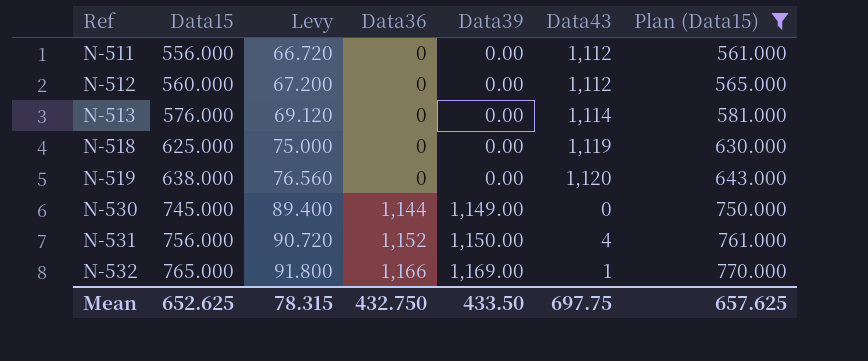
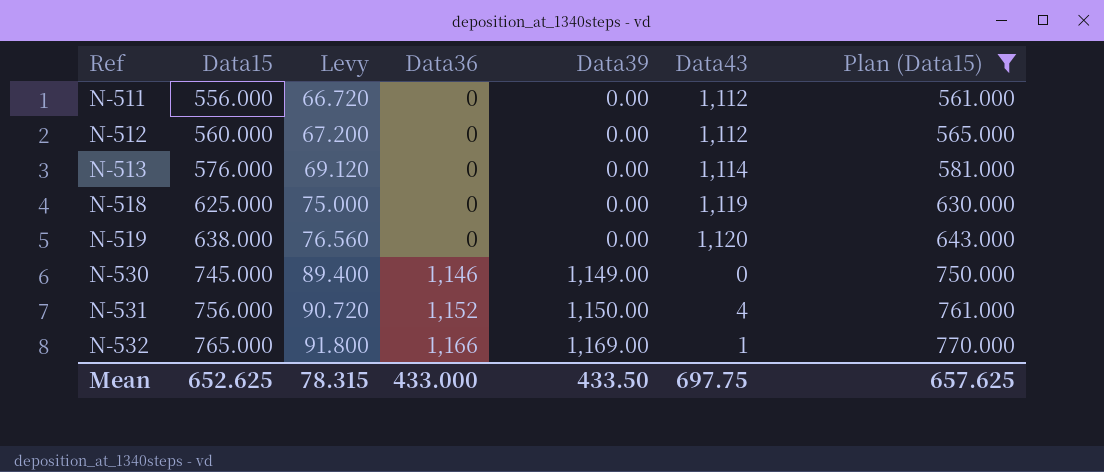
N-530 | Data36: 1,144 -> 1,146
Mean | Data36: 432.750 -> 433.000

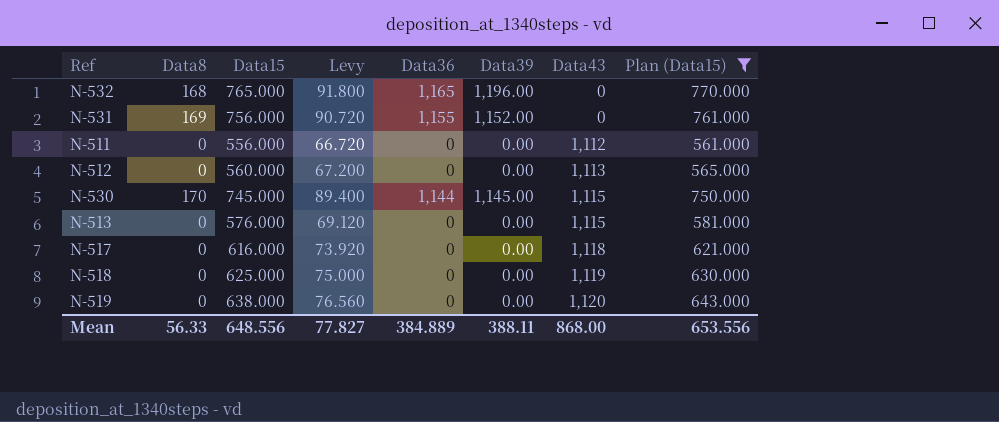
row order: Ref ascending -> Data43 ascending
column Data8 | position: none -> 2
N-532 | Data36: 1,166 -> 1,165
N-532 | Data39: 1,169.00 -> 1,196.00
N-532 | Data43: 1 -> 0
N-531 | Data36: 1,152 -> 1,155
N-531 | Data39: 1,150.00 -> 1,152.00
N-531 | Data43: 4 -> 0
N-512 | Data43: 1,112 -> 1,113
N-530 | Data36: 1,146 -> 1,144
N-530 | Data39: 1,149.00 -> 1,145.00
N-530 | Data43: 0 -> 1,115
N-513 | Data43: 1,114 -> 1,115
row N-517: none -> 0 | 616.000 | 73.920 | 0 | 0.00 | 1,118 | 621.000
Mean | Data15: 652.625 -> 648.556
Mean | Levy: 78.315 -> 77.827
Mean | Data36: 433.000 -> 384.889
Mean | Data39: 433.50 -> 388.11
Mean | Data43: 697.75 -> 868.00
Mean | Plan (Data15): 657.625 -> 653.556

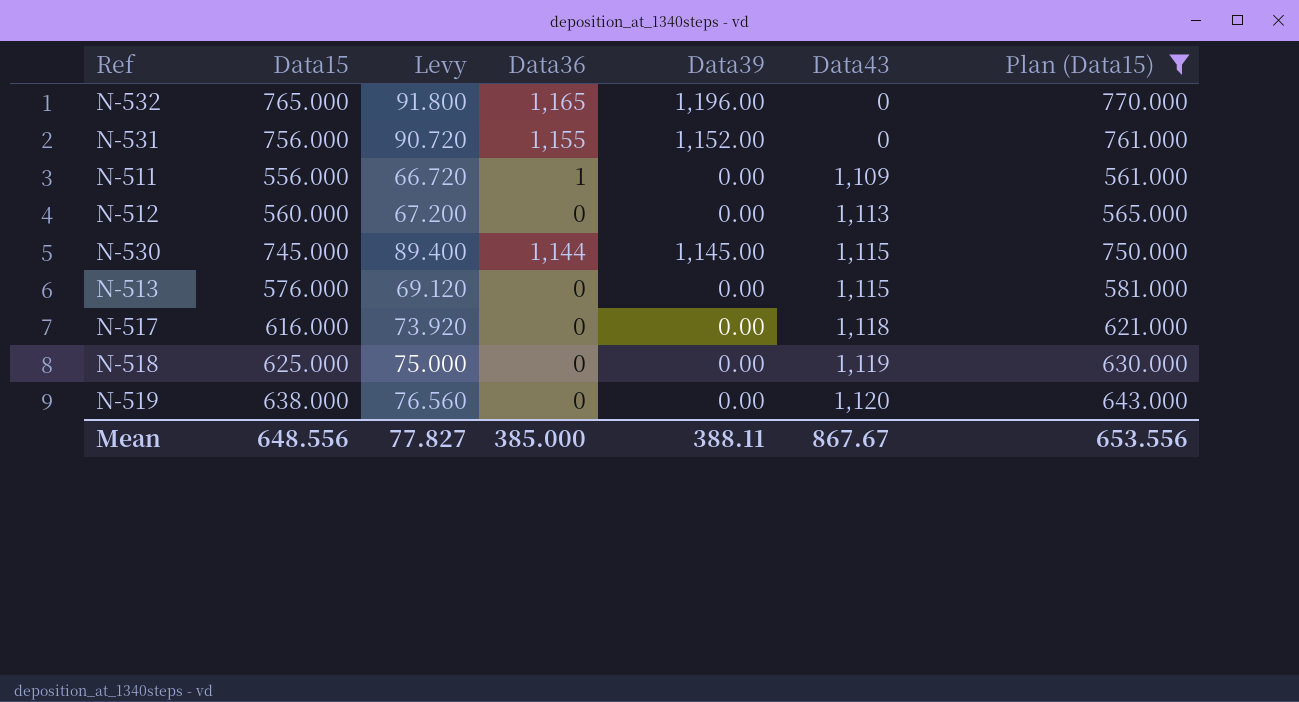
column Data8 | position: 2 -> none
N-511 | Data36: 0 -> 1
N-511 | Data43: 1,112 -> 1,109
Mean | Data36: 384.889 -> 385.000
Mean | Data43: 868.00 -> 867.67

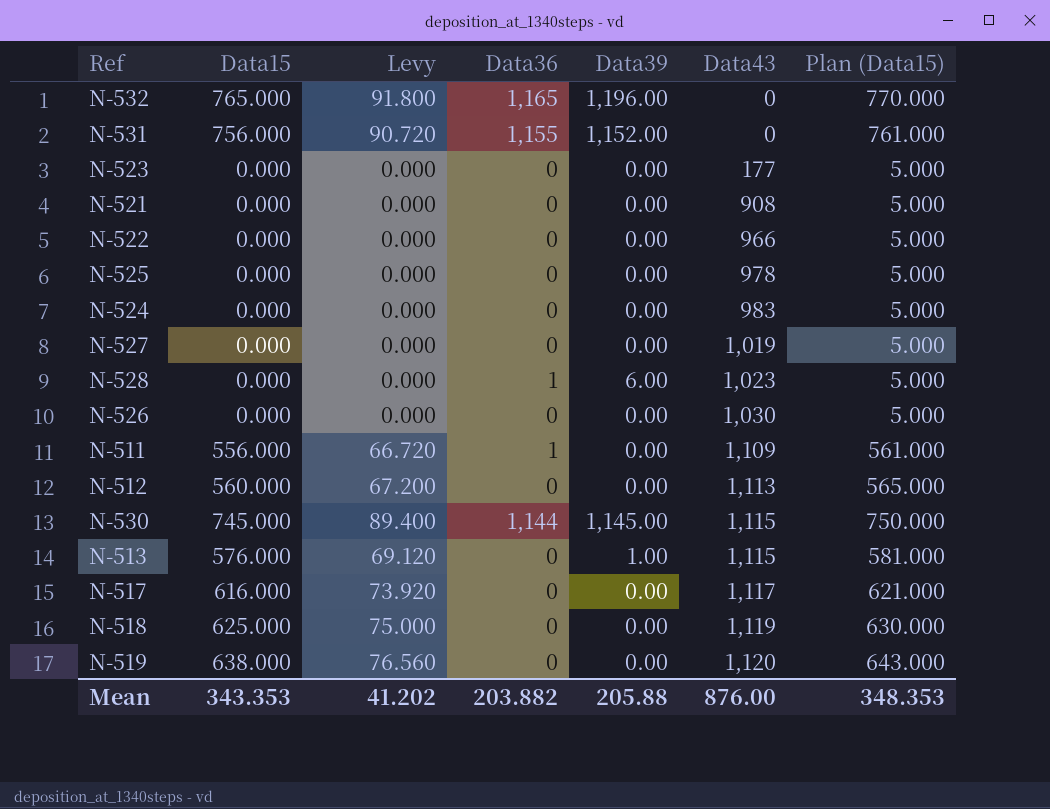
filter: Plan (Data15) != 5.000 -> none
N-513 | Data39: 0.00 -> 1.00
N-517 | Data43: 1,118 -> 1,117
Mean | Data15: 648.556 -> 343.353
Mean | Levy: 77.827 -> 41.202
Mean | Data36: 385.000 -> 203.882
Mean | Data39: 388.11 -> 205.88
Mean | Data43: 867.67 -> 876.00
Mean | Plan (Data15): 653.556 -> 348.353

